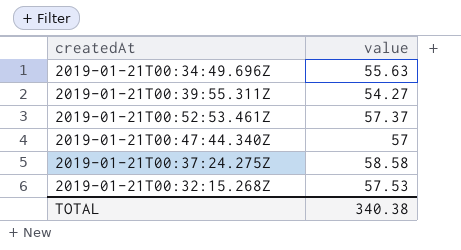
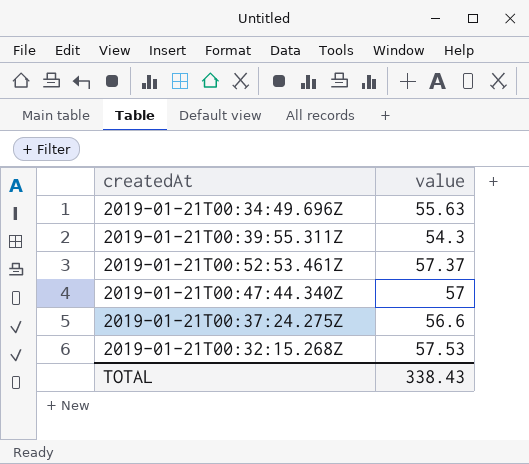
2019-01-21T00:39:55.311Z | value: 54.27 -> 54.3
2019-01-21T00:37:24.275Z | value: 58.58 -> 56.6
TOTAL | value: 340.38 -> 338.43

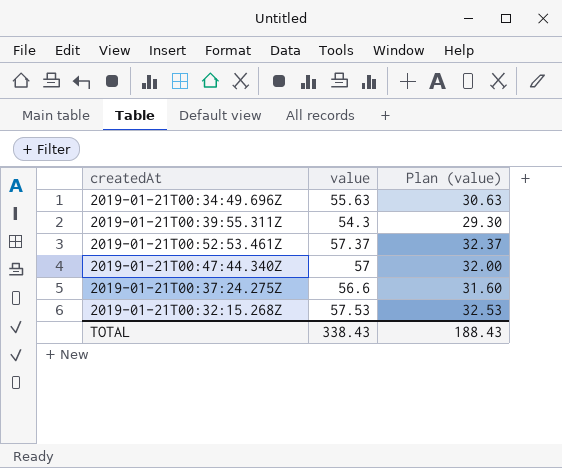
column Plan (value) | formula: none -> [value] - 25

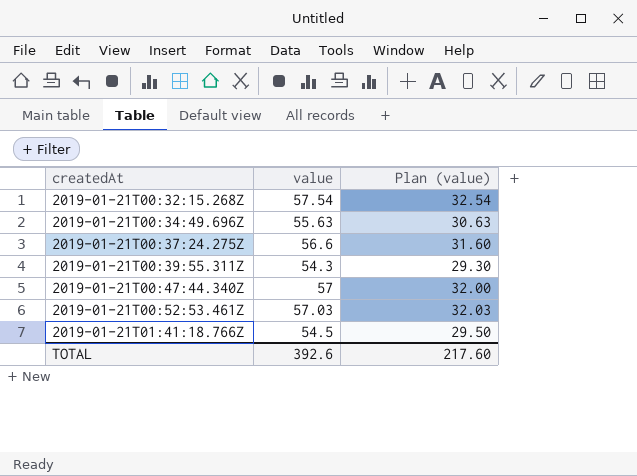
row order: none -> createdAt ascending
2019-01-21T00:32:15.268Z | value: 57.53 -> 57.54
2019-01-21T00:32:15.268Z | Plan (value): 32.53 -> 32.54
2019-01-21T00:52:53.461Z | value: 57.37 -> 57.03
2019-01-21T00:52:53.461Z | Plan (value): 32.37 -> 32.03
row 2019-01-21T01:41:18.766Z: none -> 54.5 | 29.50
TOTAL | value: 338.43 -> 392.6
TOTAL | Plan (value): 188.43 -> 217.60

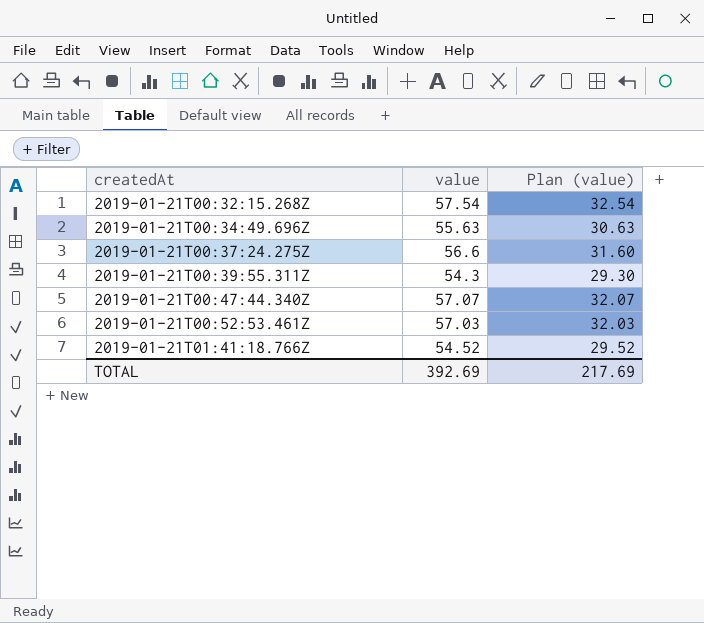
2019-01-21T00:47:44.340Z | value: 57 -> 57.07
2019-01-21T00:47:44.340Z | Plan (value): 32.00 -> 32.07
2019-01-21T01:41:18.766Z | value: 54.5 -> 54.52
2019-01-21T01:41:18.766Z | Plan (value): 29.50 -> 29.52
TOTAL | value: 392.6 -> 392.69
TOTAL | Plan (value): 217.60 -> 217.69

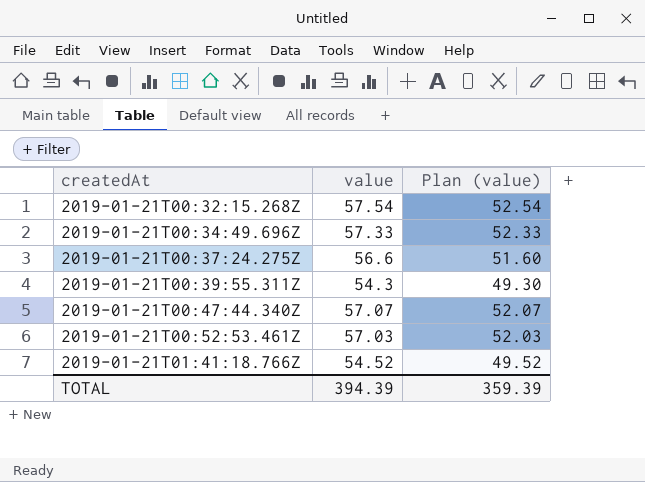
column Plan (value) | formula: [value] - 25 -> [value] - 5
2019-01-21T00:34:49.696Z | value: 55.63 -> 57.33
TOTAL | value: 392.69 -> 394.39
TOTAL | Plan (value): 217.69 -> 359.39

